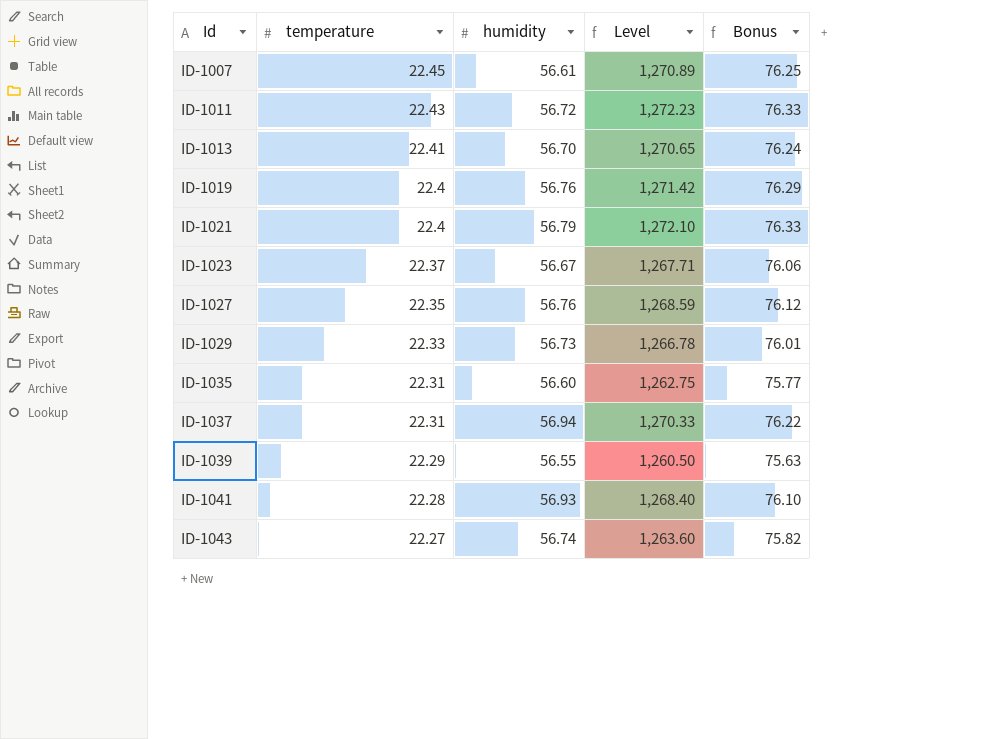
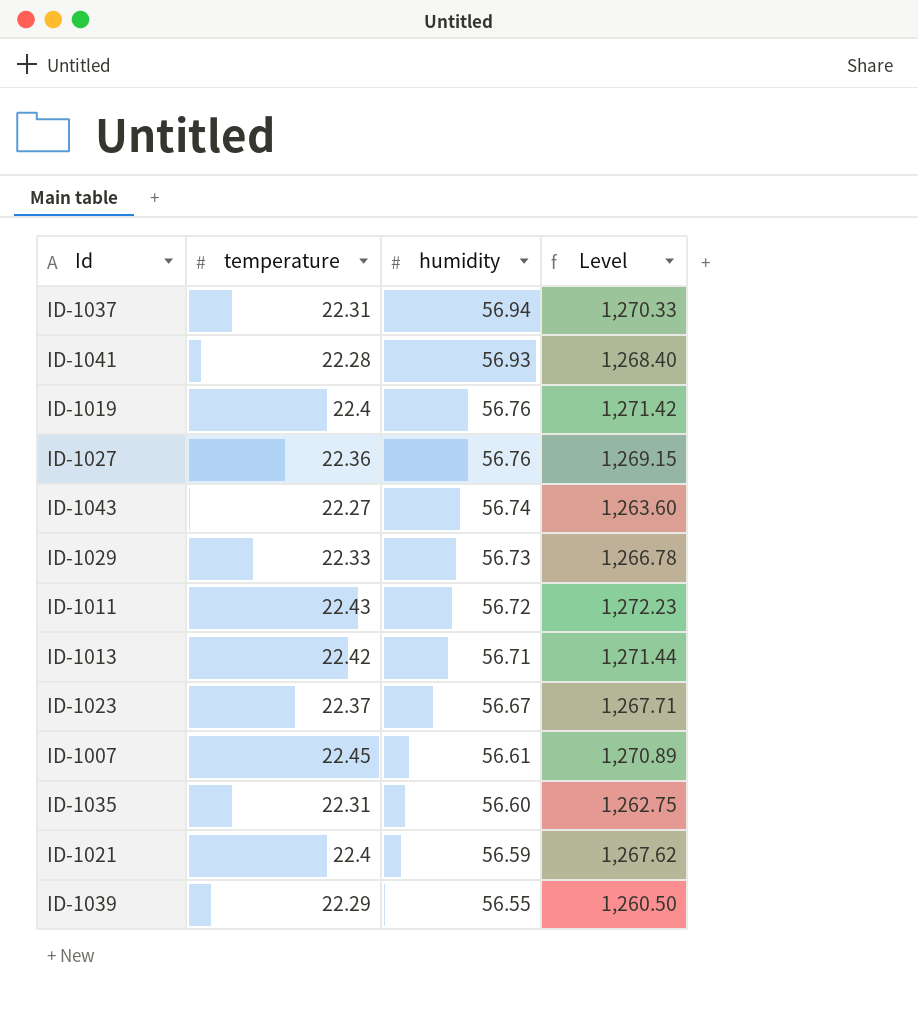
row order: Id ascending -> humidity descending
column Bonus | formula: [Level] * 0.06 -> none
ID-1027 | temperature: 22.35 -> 22.36
ID-1027 | Level: 1,268.59 -> 1,269.15
ID-1013 | temperature: 22.41 -> 22.42
ID-1013 | humidity: 56.70 -> 56.71
ID-1013 | Level: 1,270.65 -> 1,271.44
ID-1021 | humidity: 56.79 -> 56.59
ID-1021 | Level: 1,272.10 -> 1,267.62

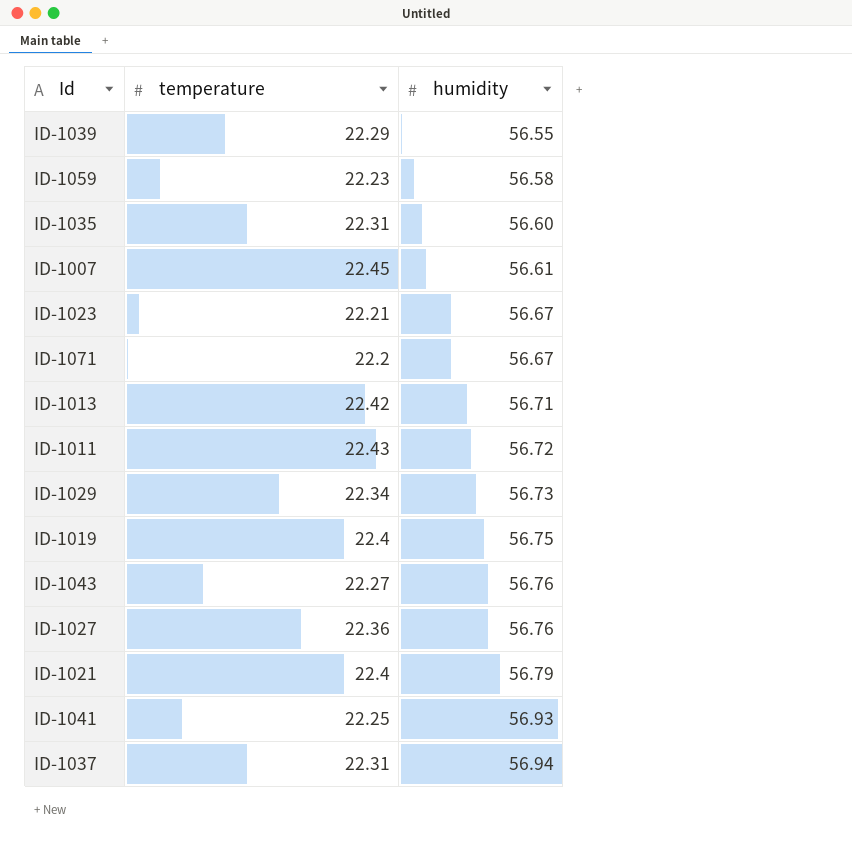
row order: humidity descending -> humidity ascending
column Level | formula: [temperature] * [humidity] -> none
row ID-1059: none -> 22.23 | 56.58
ID-1023 | temperature: 22.37 -> 22.21
row ID-1071: none -> 22.2 | 56.67
ID-1029 | temperature: 22.33 -> 22.34
ID-1019 | humidity: 56.76 -> 56.75
ID-1043 | humidity: 56.74 -> 56.76
ID-1021 | humidity: 56.59 -> 56.79
ID-1041 | temperature: 22.28 -> 22.25

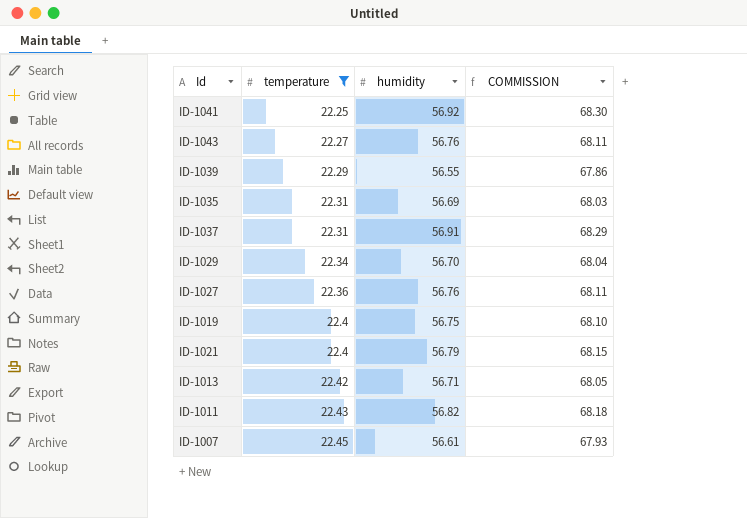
filter: none -> temperature >= 22.25
row order: humidity ascending -> temperature ascending
column COMMISSION | formula: none -> [humidity] * 1.2
ID-1041 | humidity: 56.93 -> 56.92
ID-1035 | humidity: 56.60 -> 56.69
ID-1037 | humidity: 56.94 -> 56.91
ID-1029 | humidity: 56.73 -> 56.70
ID-1011 | humidity: 56.72 -> 56.82

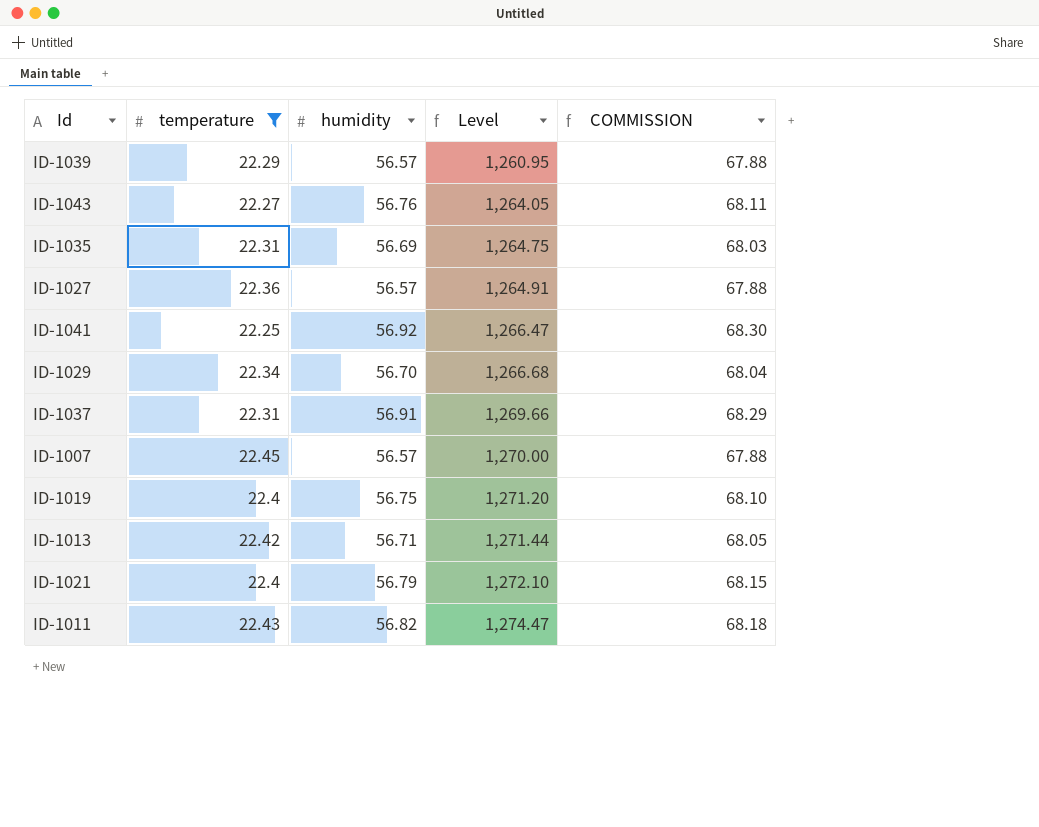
row order: temperature ascending -> Level ascending
column Level | formula: none -> [temperature] * [humidity]
ID-1039 | humidity: 56.55 -> 56.57
ID-1039 | COMMISSION: 67.86 -> 67.88
ID-1027 | humidity: 56.76 -> 56.57
ID-1027 | COMMISSION: 68.11 -> 67.88
ID-1007 | humidity: 56.61 -> 56.57
ID-1007 | COMMISSION: 67.93 -> 67.88

